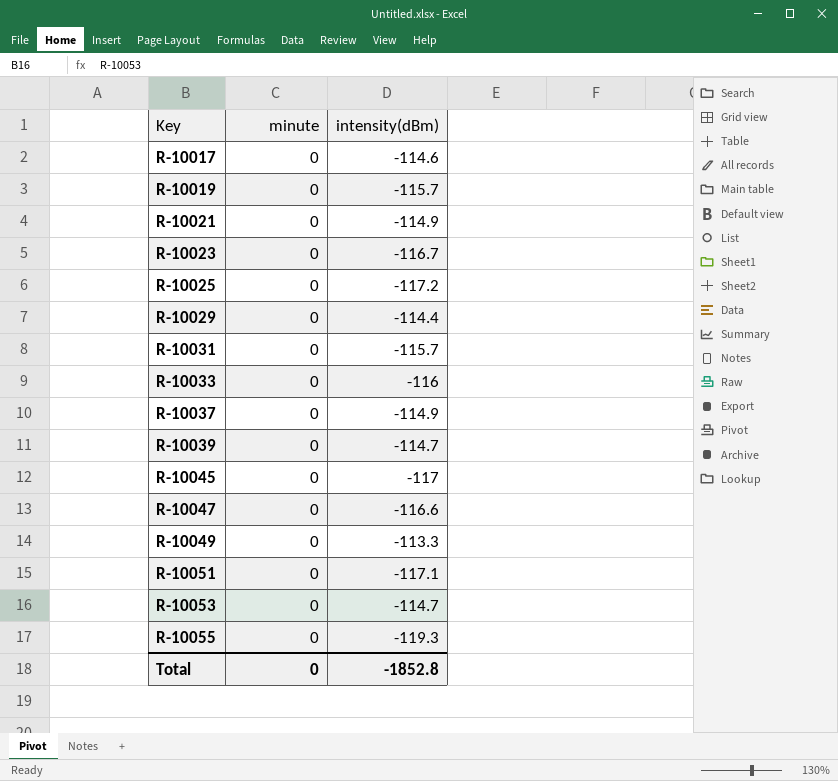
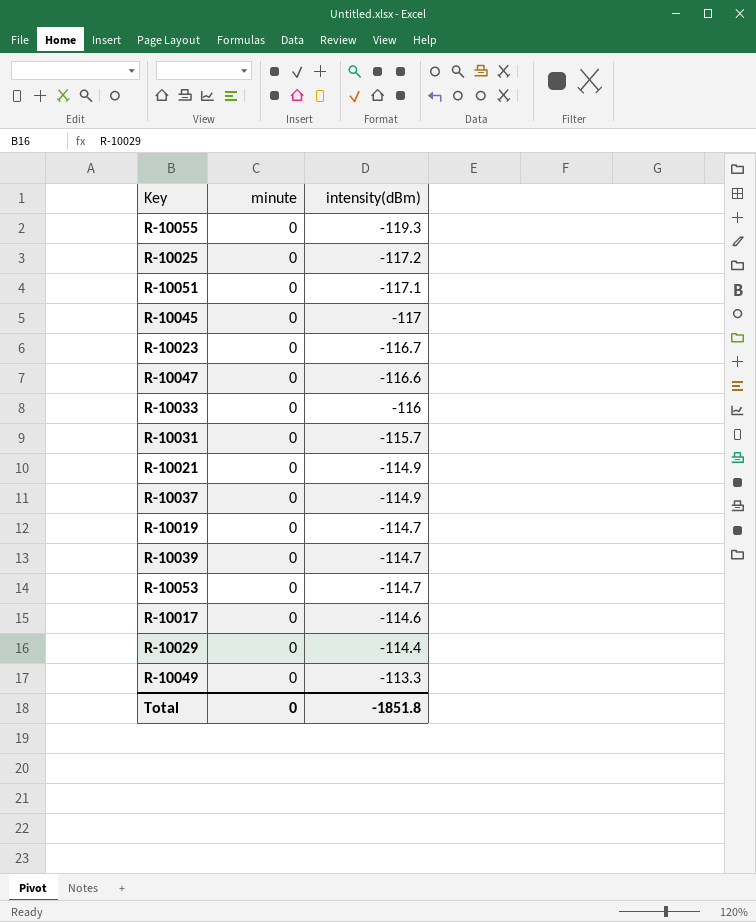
row order: Key ascending -> intensity(dBm) ascending
R-10019 | intensity(dBm): -115.7 -> -114.7
Total | intensity(dBm): -1852.8 -> -1851.8

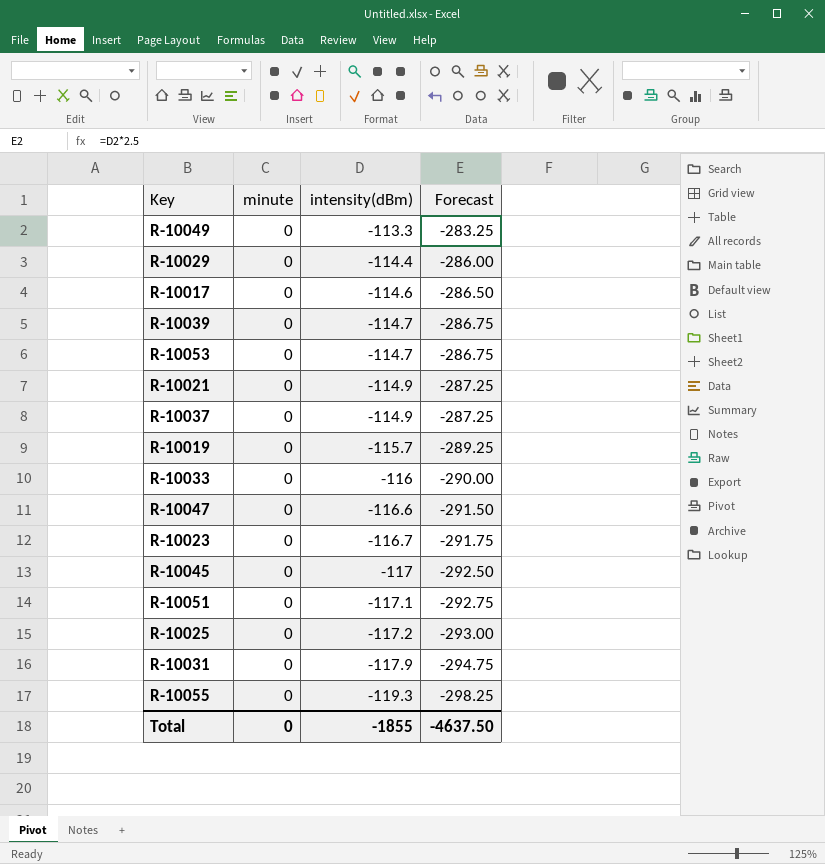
row order: intensity(dBm) ascending -> intensity(dBm) descending
column Forecast | formula: none -> [intensity(dBm)] * 2.5
R-10019 | intensity(dBm): -114.7 -> -115.7
R-10031 | intensity(dBm): -115.7 -> -117.9
Total | intensity(dBm): -1851.8 -> -1855

